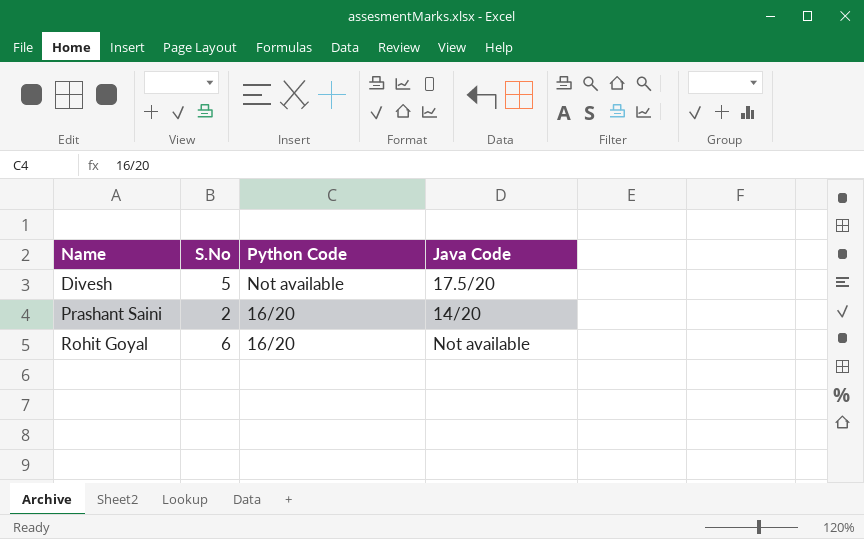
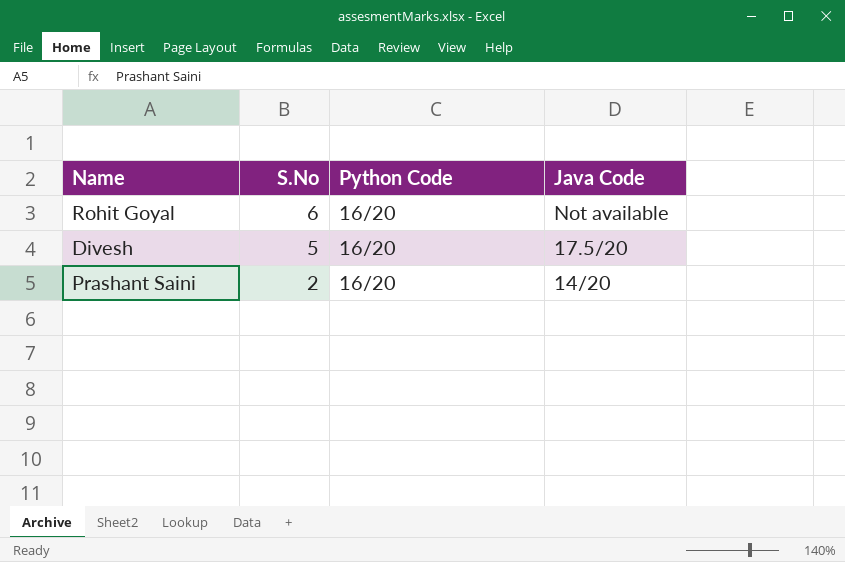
row order: Name ascending -> S.No descending
Divesh | Python Code: Not available -> 16/20

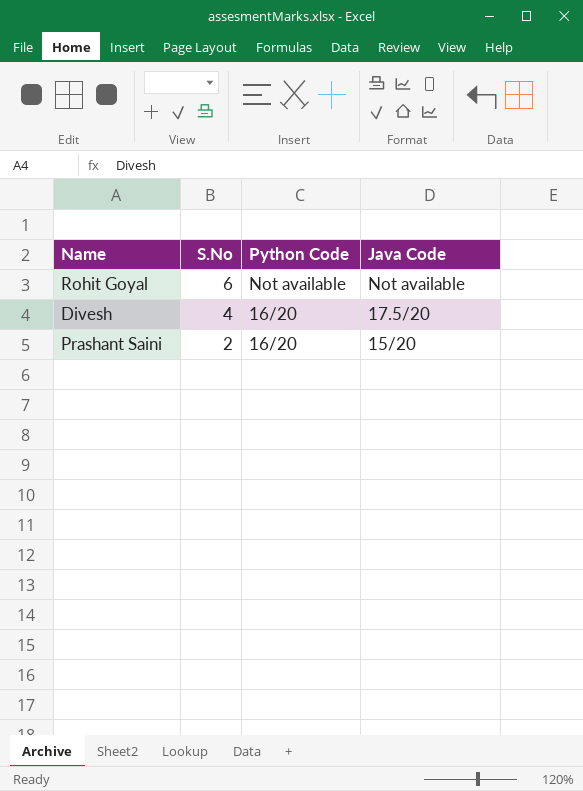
Rohit Goyal | Python Code: 16/20 -> Not available
Divesh | S.No: 5 -> 4
Prashant Saini | Java Code: 14/20 -> 15/20

